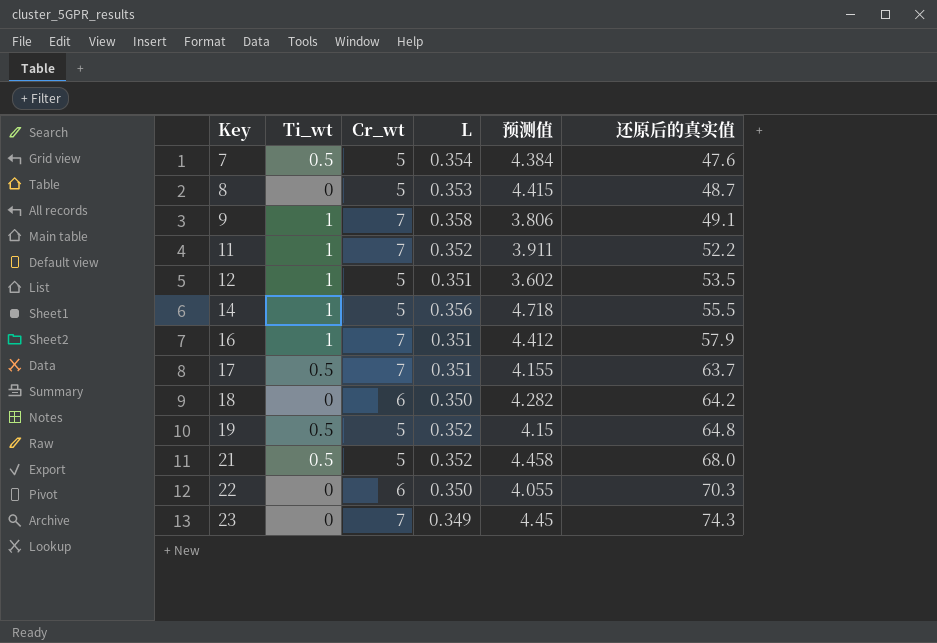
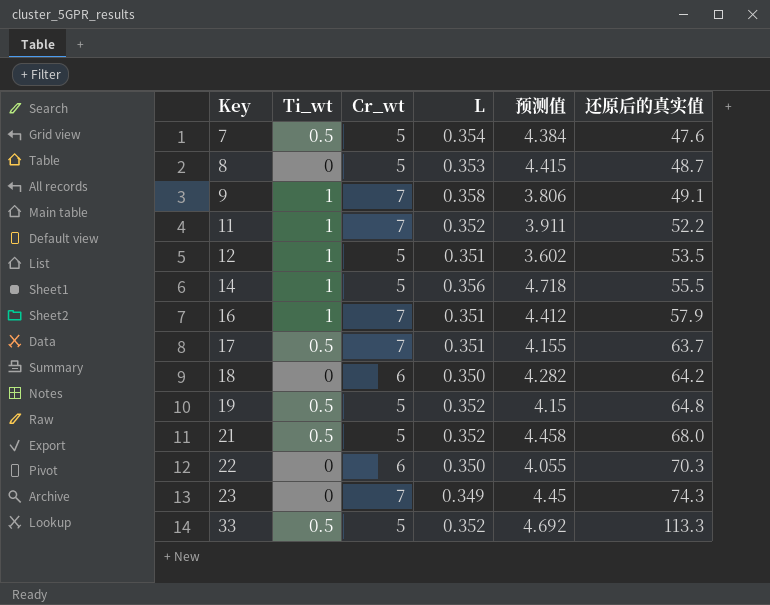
row 33: none -> 0.5 | 5 | 0.352 | 4.692 | 113.3

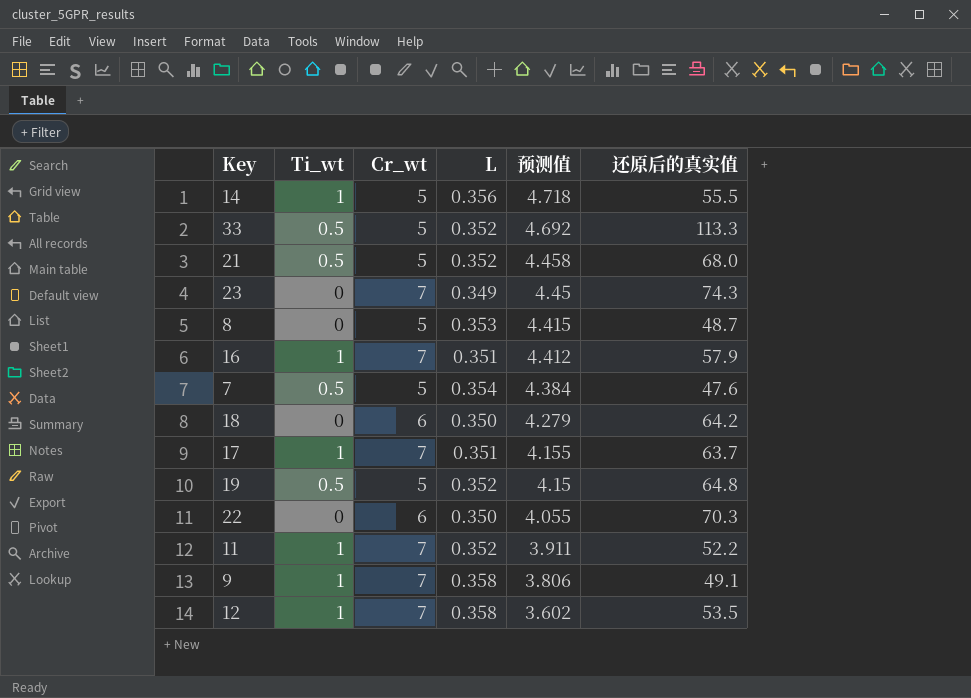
row order: Key ascending -> 预测值 descending
18 | 预测值: 4.282 -> 4.279
17 | Ti_wt: 0.5 -> 1
12 | Cr_wt: 5 -> 7
12 | L: 0.351 -> 0.358

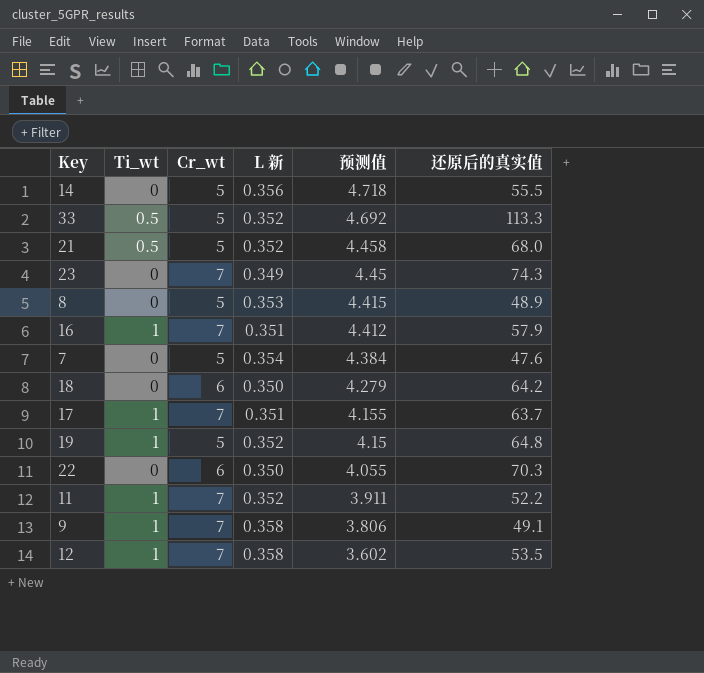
column name: L -> L 新
14 | Ti_wt: 1 -> 0
8 | 还原后的真实值: 48.7 -> 48.9
7 | Ti_wt: 0.5 -> 0
19 | Ti_wt: 0.5 -> 1

